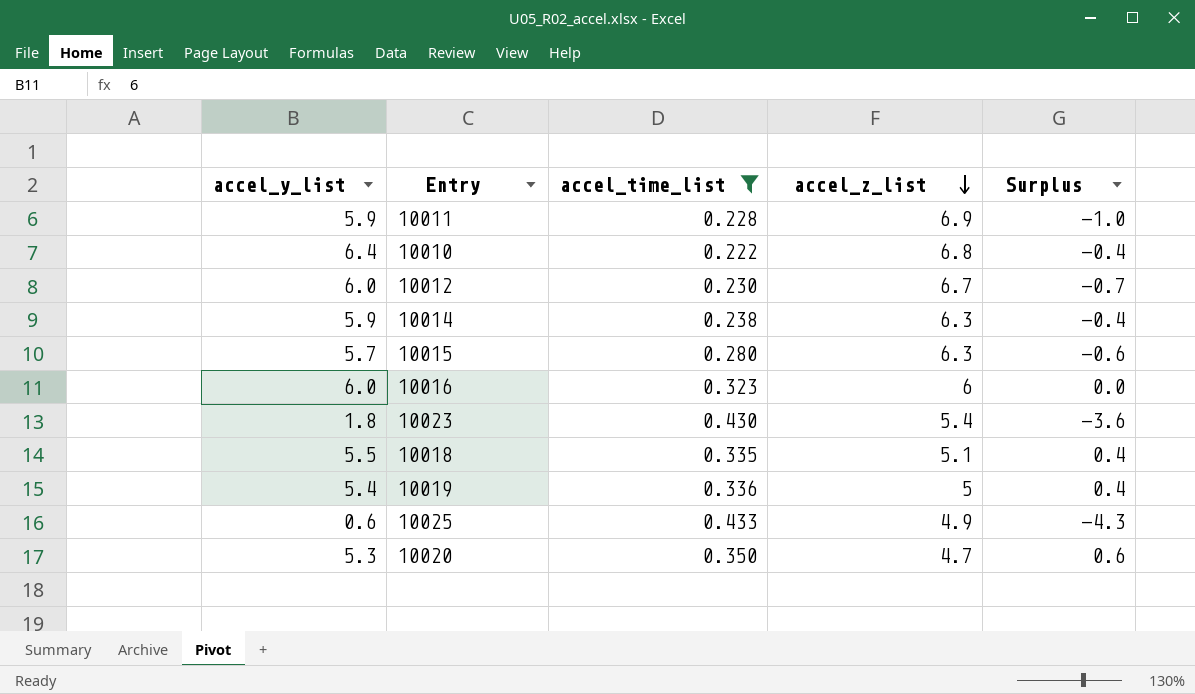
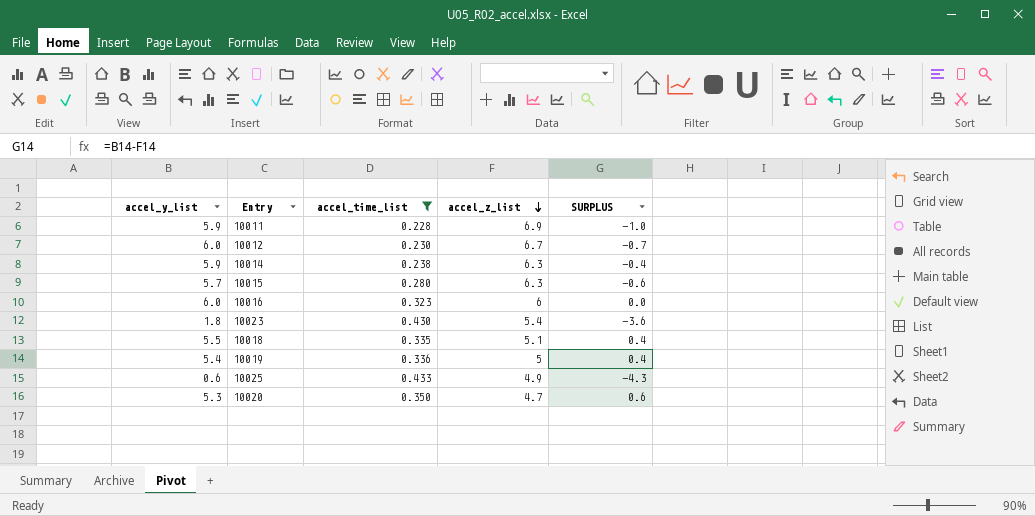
column name: Surplus -> SURPLUS
row 10010: 6.4 | 0.222 | 6.8 | -0.4 -> none

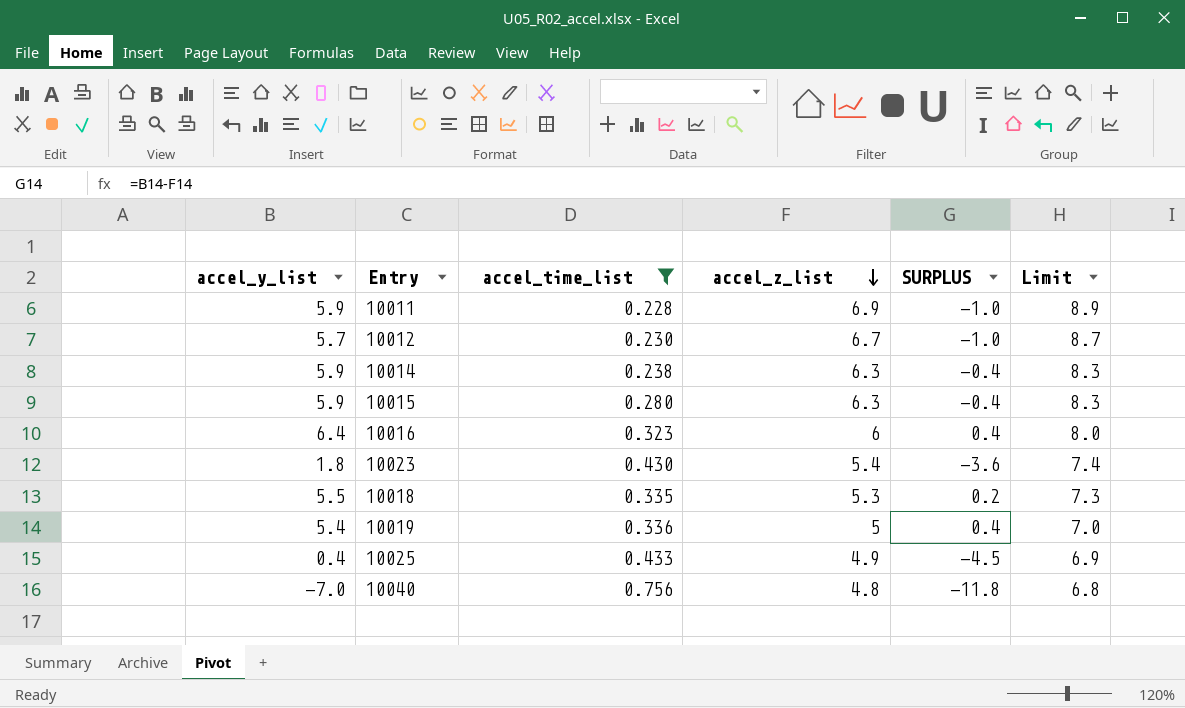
column Limit | formula: none -> [accel_z_list] + 2
row 10020: 5.3 | 0.350 | 4.7 | 0.6 -> none
10012 | accel_y_list: 6.0 -> 5.7
10012 | SURPLUS: -0.7 -> -1.0
10015 | accel_y_list: 5.7 -> 5.9
10015 | SURPLUS: -0.6 -> -0.4
10016 | accel_y_list: 6.0 -> 6.4
10016 | SURPLUS: 0.0 -> 0.4
10018 | accel_z_list: 5.1 -> 5.3
10018 | SURPLUS: 0.4 -> 0.2
10025 | accel_y_list: 0.6 -> 0.4
10025 | SURPLUS: -4.3 -> -4.5
row 10040: none -> -7.0 | 0.756 | 4.8 | -11.8 | 6.8

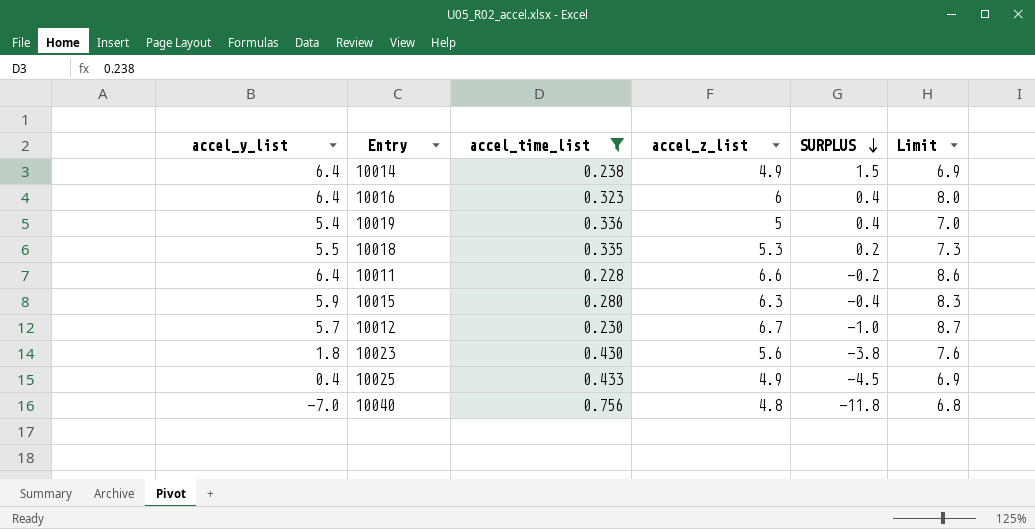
row order: accel_z_list descending -> SURPLUS descending
10014 | accel_y_list: 5.9 -> 6.4
10014 | accel_z_list: 6.3 -> 4.9
10014 | SURPLUS: -0.4 -> 1.5
10014 | Limit: 8.3 -> 6.9
10011 | accel_y_list: 5.9 -> 6.4
10011 | accel_z_list: 6.9 -> 6.6
10011 | SURPLUS: -1.0 -> -0.2
10011 | Limit: 8.9 -> 8.6
10023 | accel_z_list: 5.4 -> 5.6
10023 | SURPLUS: -3.6 -> -3.8
10023 | Limit: 7.4 -> 7.6

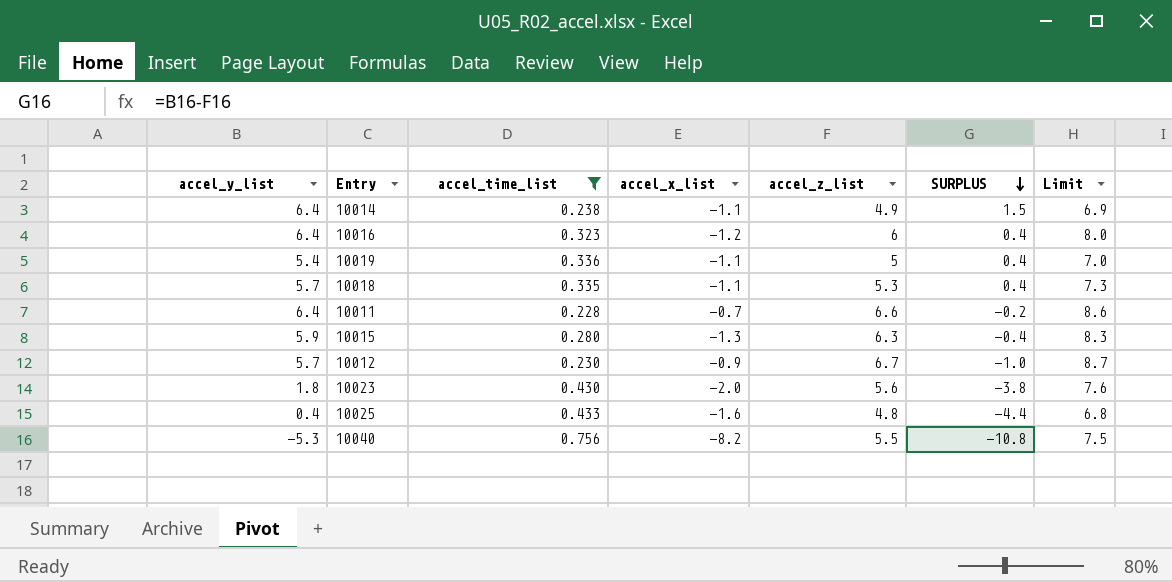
column accel_x_list | position: none -> 4
10018 | accel_y_list: 5.5 -> 5.7
10018 | SURPLUS: 0.2 -> 0.4
10025 | accel_z_list: 4.9 -> 4.8
10025 | SURPLUS: -4.5 -> -4.4
10025 | Limit: 6.9 -> 6.8
10040 | accel_y_list: -7.0 -> -5.3
10040 | accel_z_list: 4.8 -> 5.5
10040 | SURPLUS: -11.8 -> -10.8
10040 | Limit: 6.8 -> 7.5

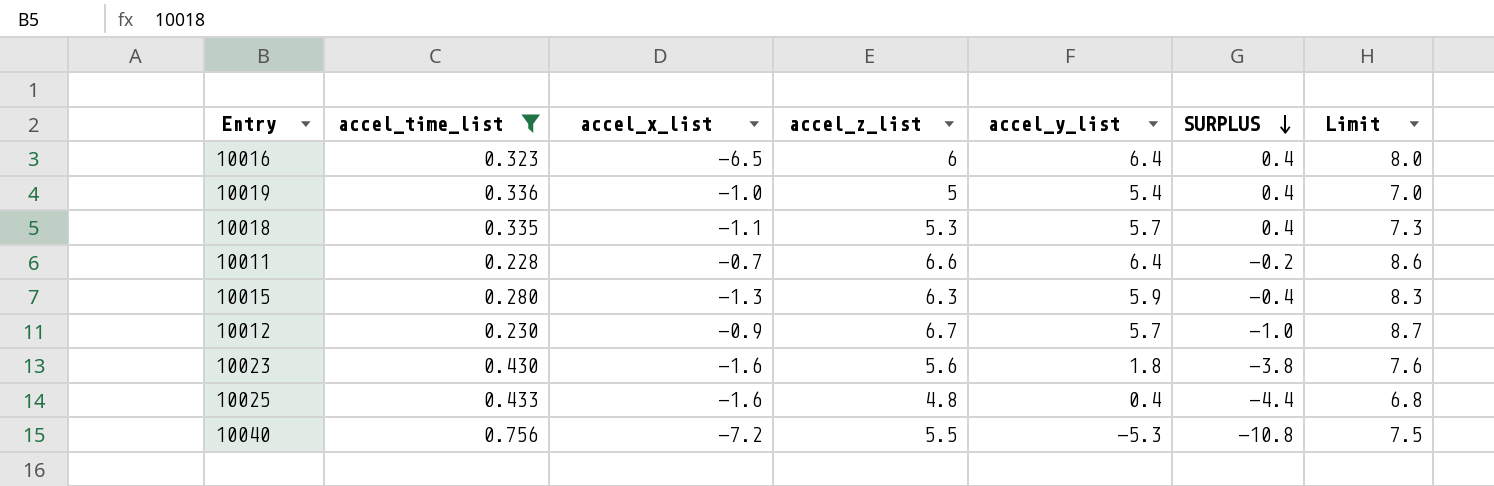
column accel_y_list | position: 1 -> 5
row 10014: 6.4 | 0.238 | -1.1 | 4.9 | 1.5 | 6.9 -> none
10016 | accel_x_list: -1.2 -> -6.5
10019 | accel_x_list: -1.1 -> -1.0
10023 | accel_x_list: -2.0 -> -1.6
10040 | accel_x_list: -8.2 -> -7.2

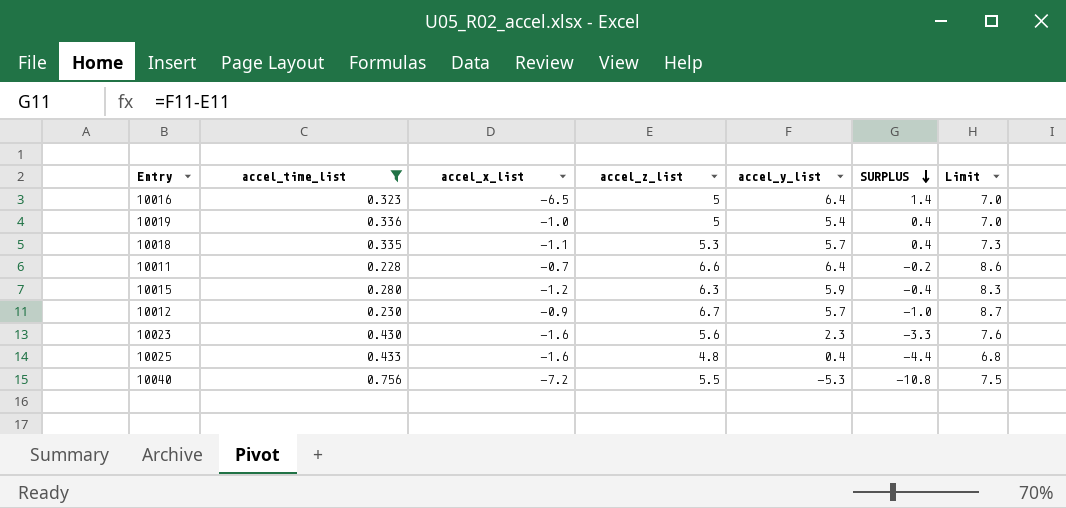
10016 | accel_z_list: 6 -> 5
10016 | SURPLUS: 0.4 -> 1.4
10016 | Limit: 8.0 -> 7.0
10015 | accel_x_list: -1.3 -> -1.2
10023 | accel_y_list: 1.8 -> 2.3
10023 | SURPLUS: -3.8 -> -3.3

